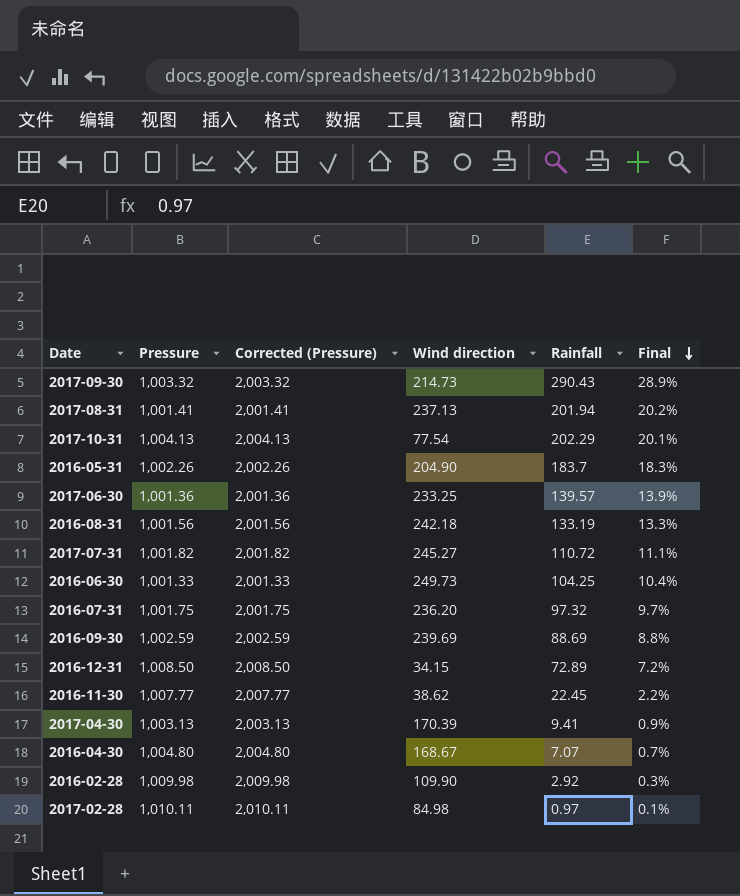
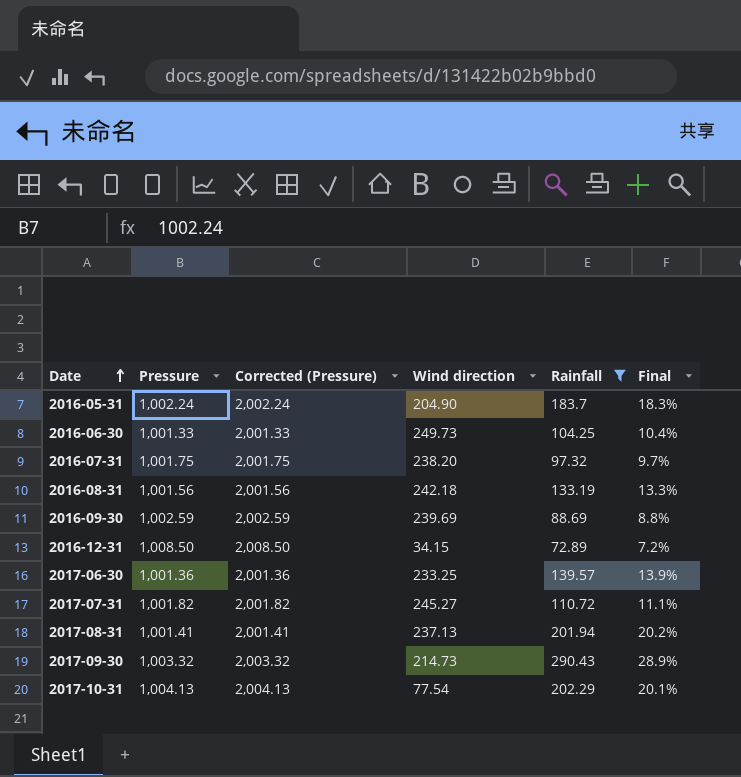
filter: none -> Rainfall >= 72.89
row order: Final descending -> Date ascending
2016-05-31 | Pressure: 1,002.26 -> 1,002.24
2016-05-31 | Corrected (Pressure): 2,002.26 -> 2,002.24
2016-07-31 | Wind direction: 236.20 -> 238.20

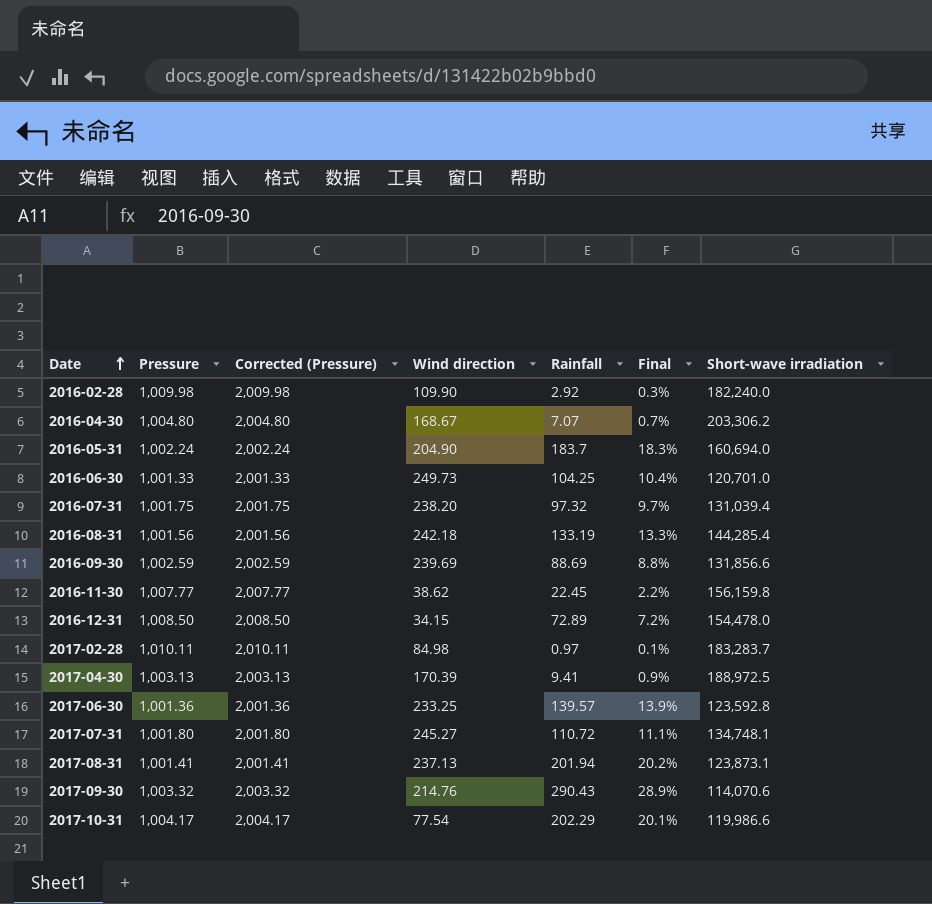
filter: Rainfall >= 72.89 -> none
column Short-wave irradiation | position: none -> 7
2017-07-31 | Pressure: 1,001.82 -> 1,001.80
2017-07-31 | Corrected (Pressure): 2,001.82 -> 2,001.80
2017-09-30 | Wind direction: 214.73 -> 214.76
2017-10-31 | Pressure: 1,004.13 -> 1,004.17
2017-10-31 | Corrected (Pressure): 2,004.13 -> 2,004.17

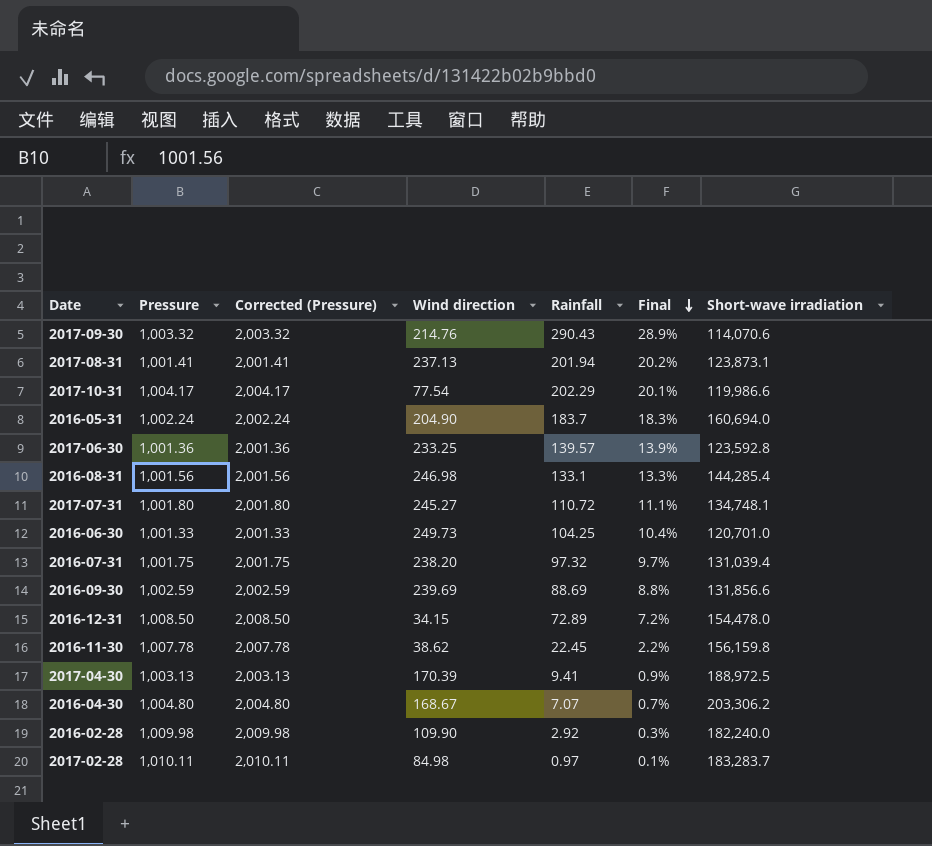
row order: Date ascending -> Final descending
2016-08-31 | Wind direction: 242.18 -> 246.98
2016-08-31 | Rainfall: 133.19 -> 133.1
2016-11-30 | Pressure: 1,007.77 -> 1,007.78
2016-11-30 | Corrected (Pressure): 2,007.77 -> 2,007.78

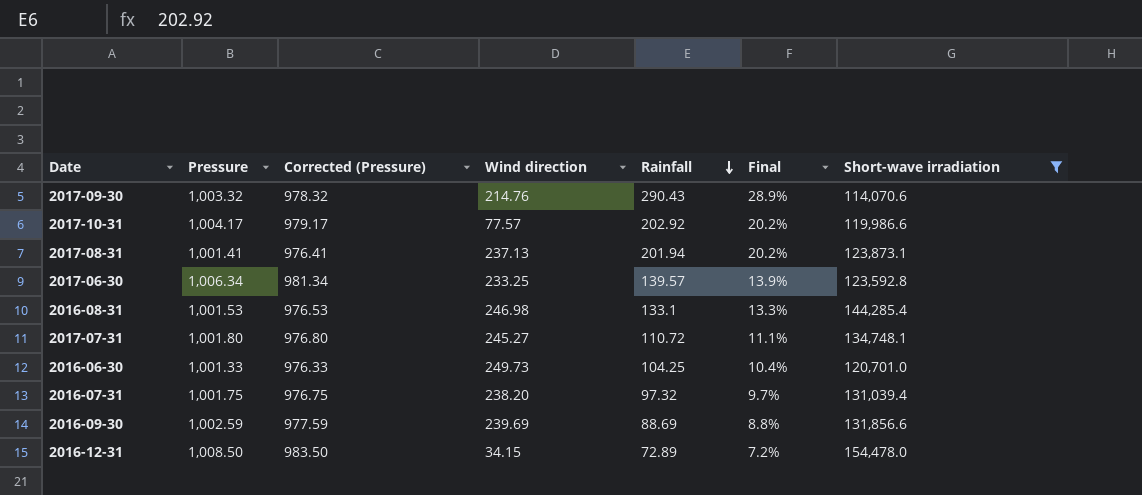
filter: none -> Short-wave irradiation <= 154,478.0
row order: Final descending -> Rainfall descending
column Corrected (Pressure) | formula: [Pressure] + 1000 -> [Pressure] - 25
2017-10-31 | Wind direction: 77.54 -> 77.57
2017-10-31 | Rainfall: 202.29 -> 202.92
2017-10-31 | Final: 20.1% -> 20.2%
2017-06-30 | Pressure: 1,001.36 -> 1,006.34
2016-08-31 | Pressure: 1,001.56 -> 1,001.53

